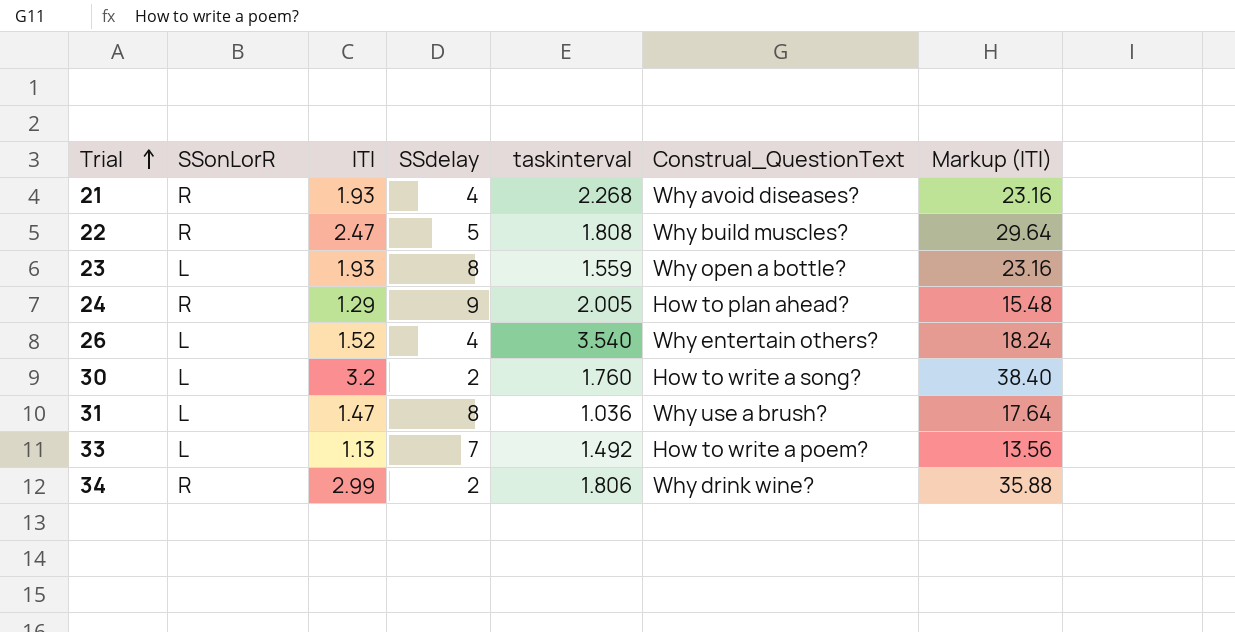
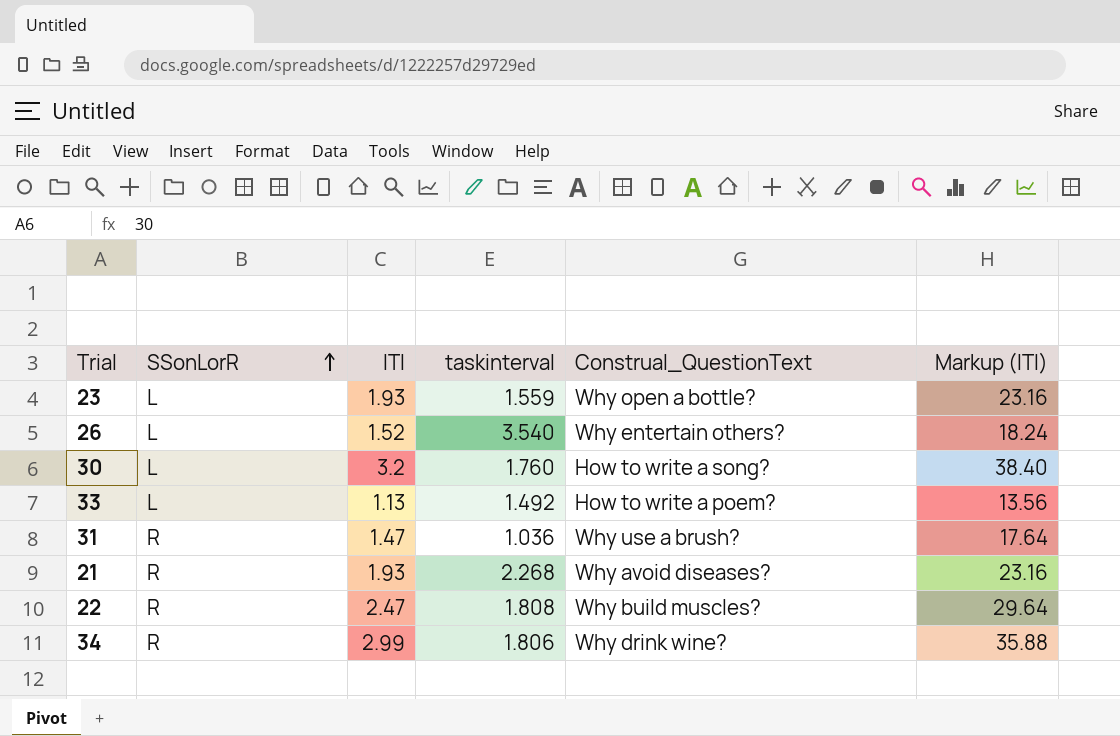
row order: Trial ascending -> SSonLorR ascending
column SSdelay | position: 4 -> none
row 24: R | 1.29 | 9 | 2.005 | How to plan ahead? | 15.48 -> none
31 | SSonLorR: L -> R

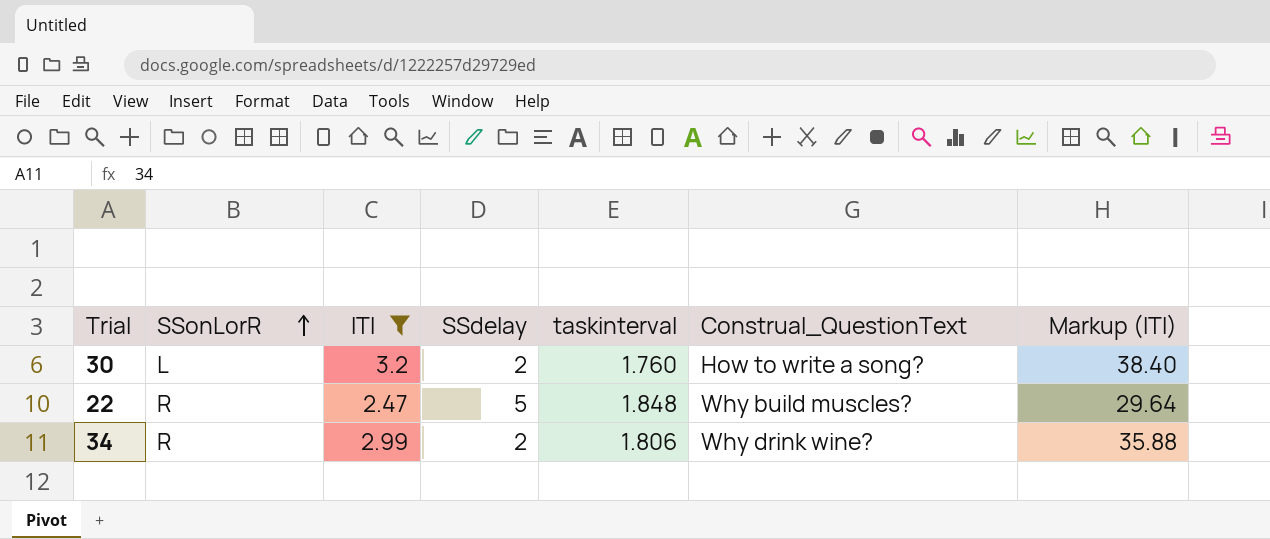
filter: none -> ITI >= 2.47
column SSdelay | position: none -> 4
22 | taskinterval: 1.808 -> 1.848

